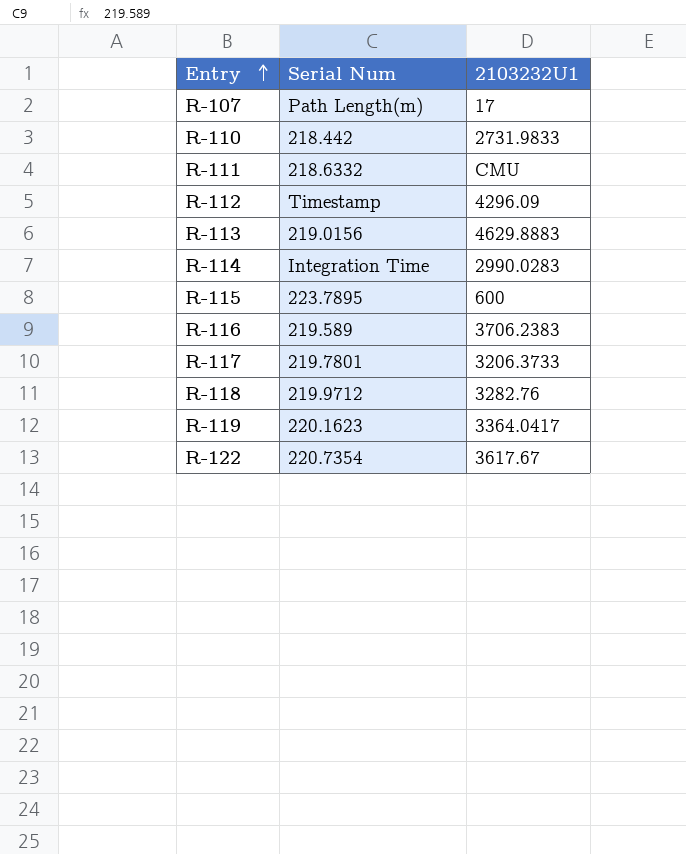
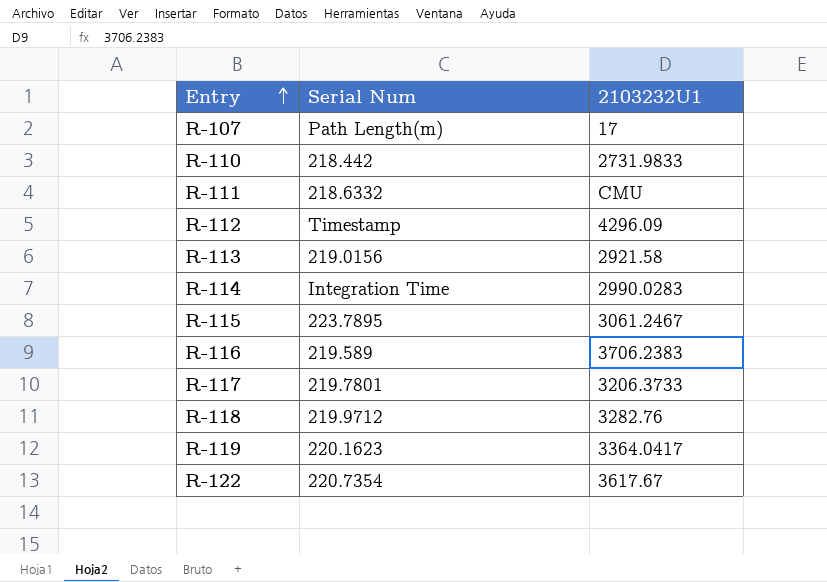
R-113 | 2103232U1: 4629.8883 -> 2921.58
R-115 | 2103232U1: 600 -> 3061.2467

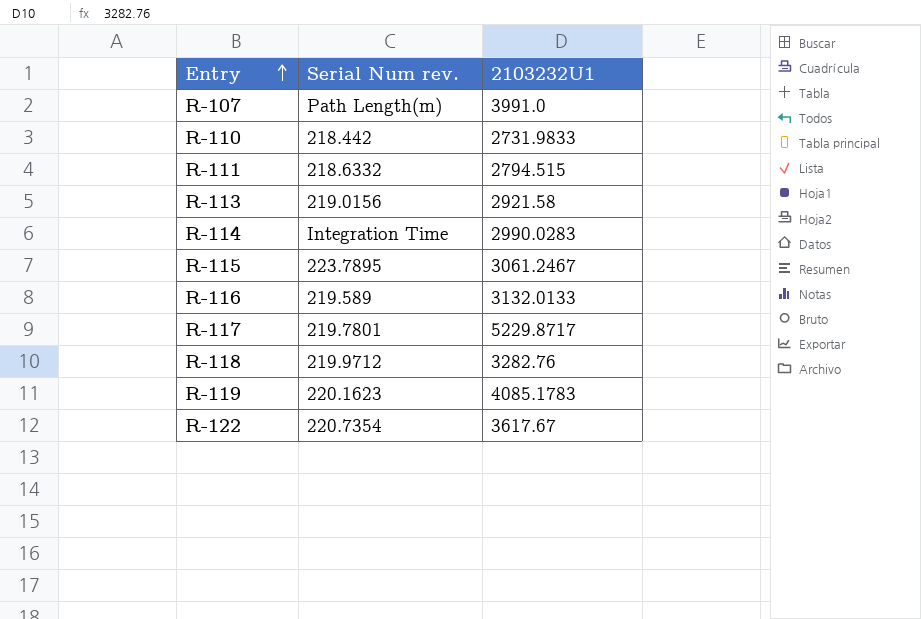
column name: Serial Num -> Serial Num rev.
row R-112: Timestamp | 4296.09 -> none
R-107 | 2103232U1: 17 -> 3991.0
R-111 | 2103232U1: CMU -> 2794.515
R-116 | 2103232U1: 3706.2383 -> 3132.0133
R-117 | 2103232U1: 3206.3733 -> 5229.8717
R-119 | 2103232U1: 3364.0417 -> 4085.1783

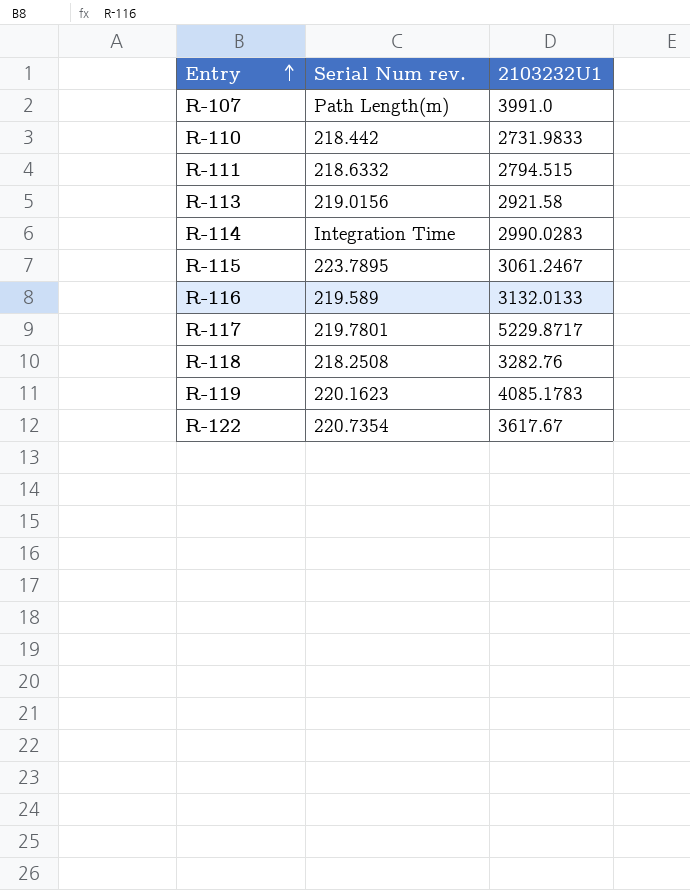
R-118 | Serial Num rev.: 219.9712 -> 218.2508

